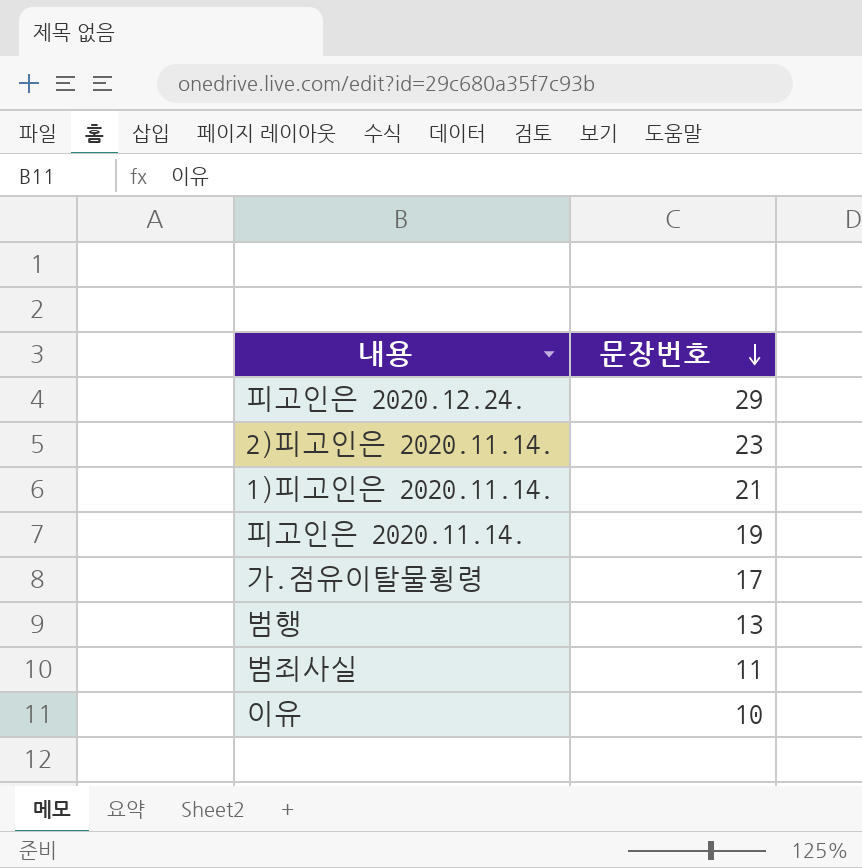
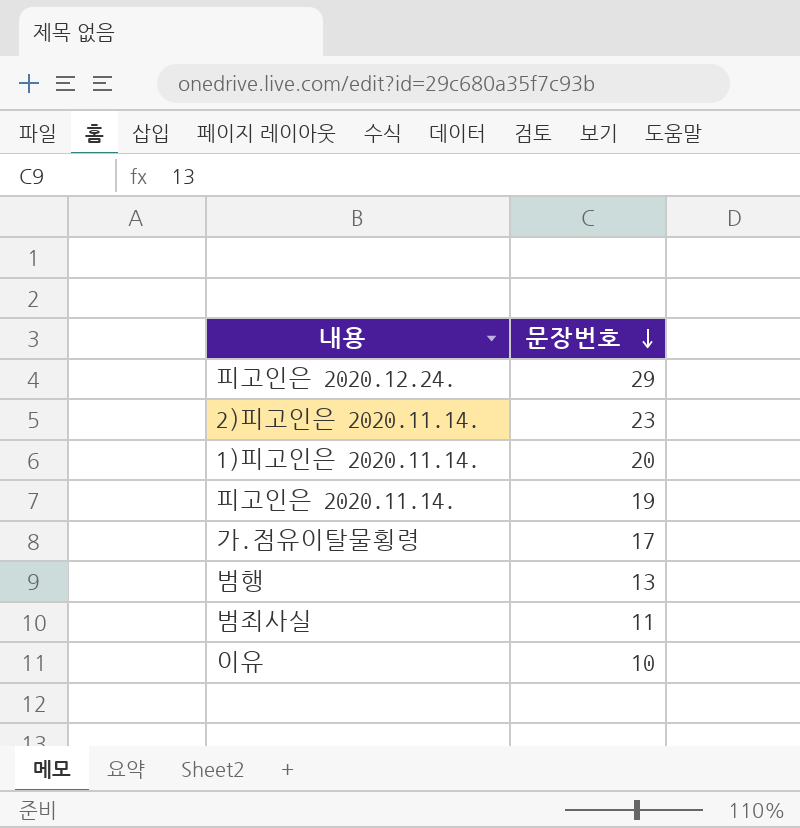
1)피고인은 2020.11.14. | 문장번호: 21 -> 20

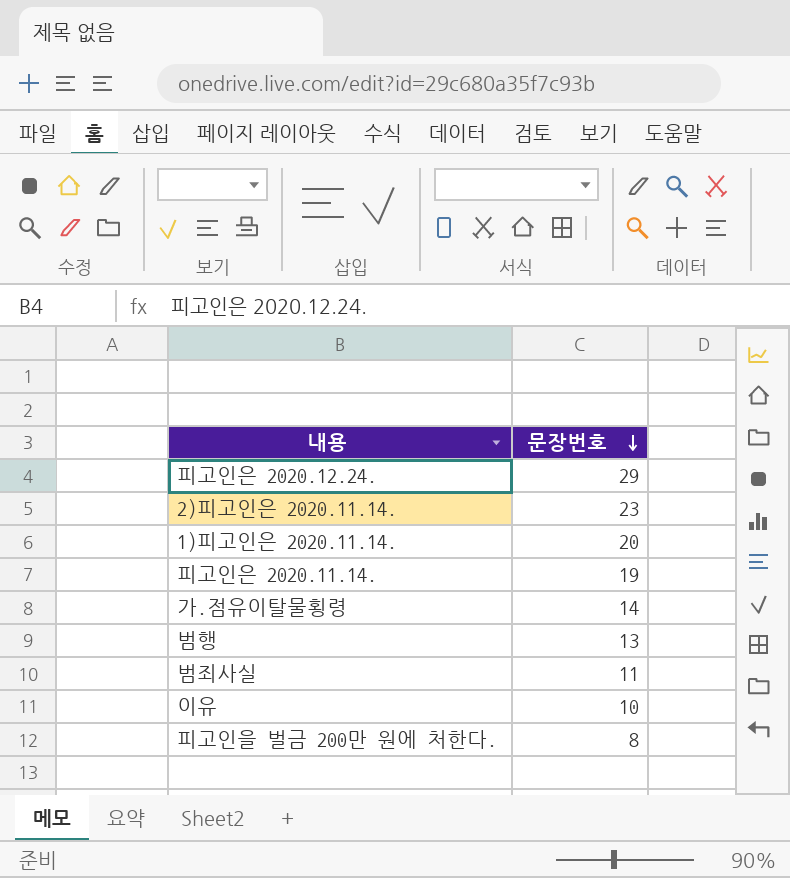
가.점유이탈물횡령 | 문장번호: 17 -> 14
row 피고인을 벌금 200만 원에 처한다.: none -> 8

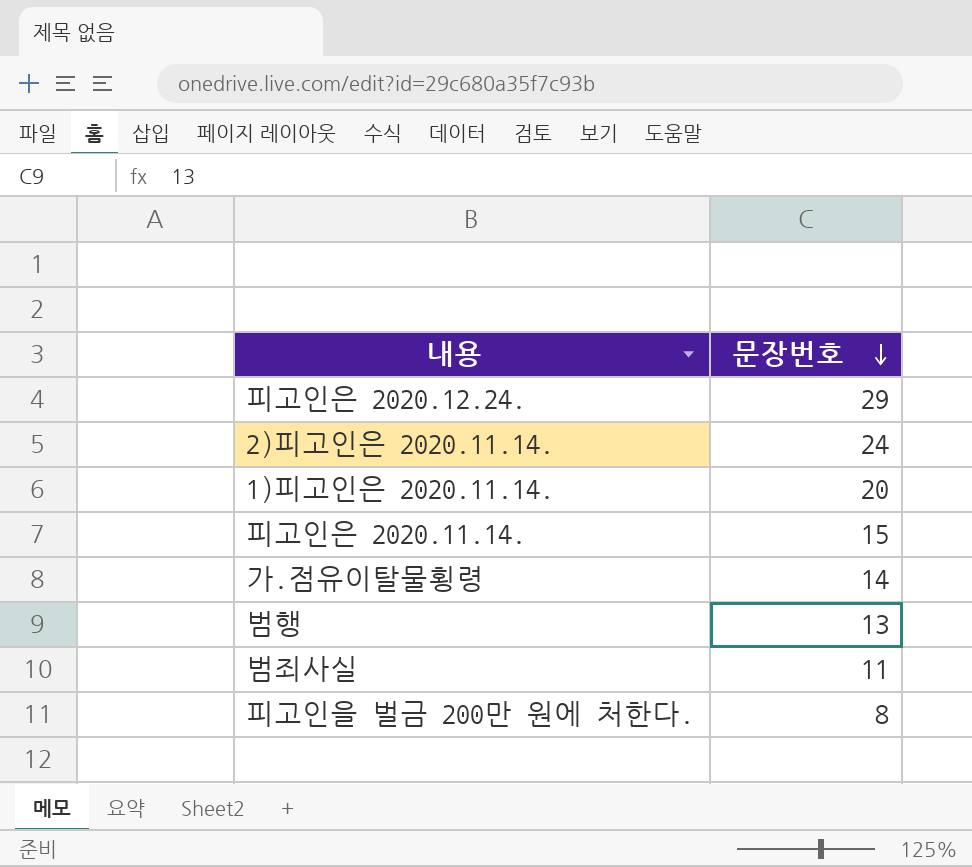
row 이유: 10 -> none
2)피고인은 2020.11.14. | 문장번호: 23 -> 24
피고인은 2020.11.14. | 문장번호: 19 -> 15

